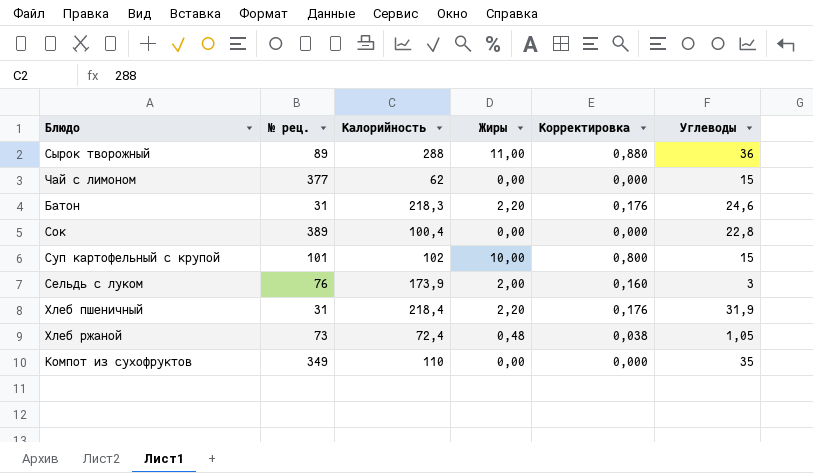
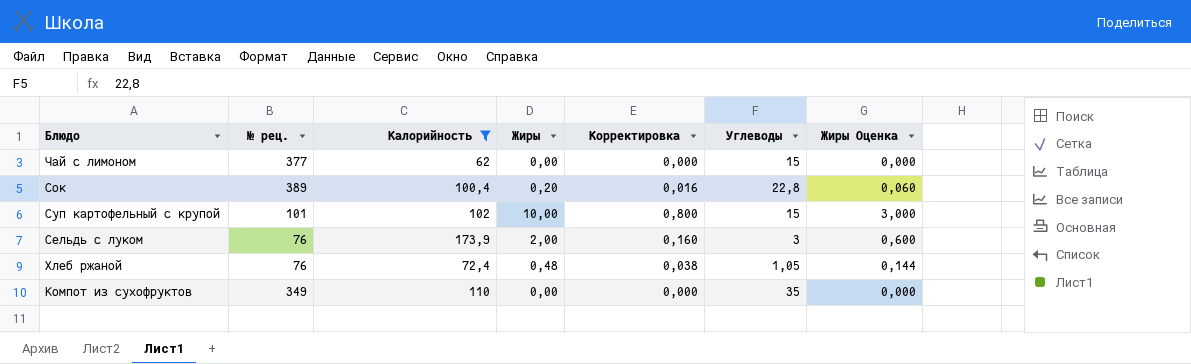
filter: none -> Калорийность <= 173,9
column Жиры Оценка | formula: none -> [Жиры] * 0,3
Сок | Жиры: 0,00 -> 0,20
Сок | Корректировка: 0,000 -> 0,016
Хлеб ржаной | № рец.: 73 -> 76

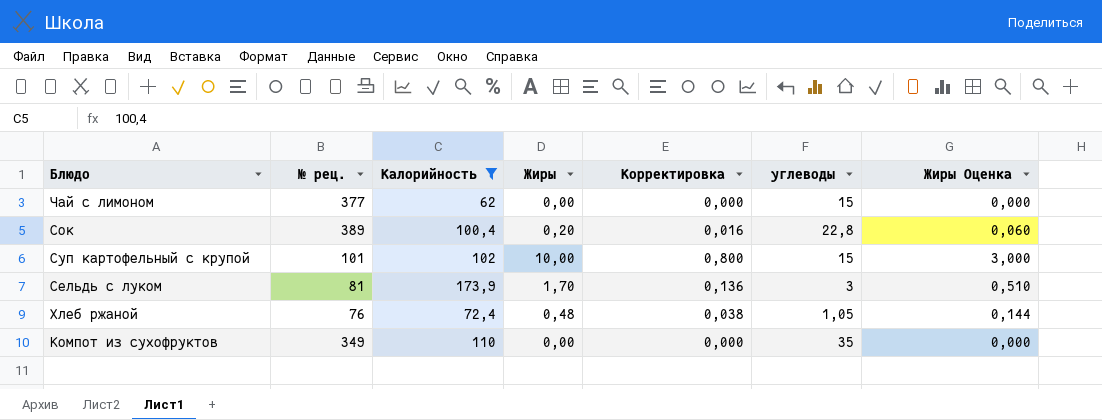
column name: Углеводы -> углеводы
Сельдь с луком | № рец.: 76 -> 81
Сельдь с луком | Жиры: 2,00 -> 1,70
Сельдь с луком | Корректировка: 0,160 -> 0,136
Сельдь с луком | Жиры Оценка: 0,600 -> 0,510

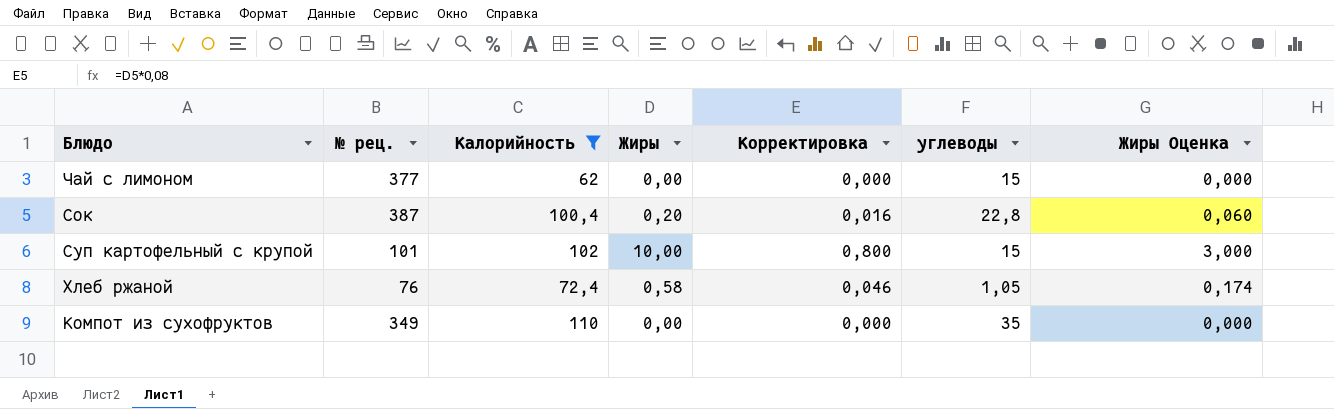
row Сельдь с луком: 81 | 173,9 | 1,70 | 0,136 | 3 | 0,510 -> none
Сок | № рец.: 389 -> 387
Хлеб ржаной | Жиры: 0,48 -> 0,58
Хлеб ржаной | Корректировка: 0,038 -> 0,046
Хлеб ржаной | Жиры Оценка: 0,144 -> 0,174

